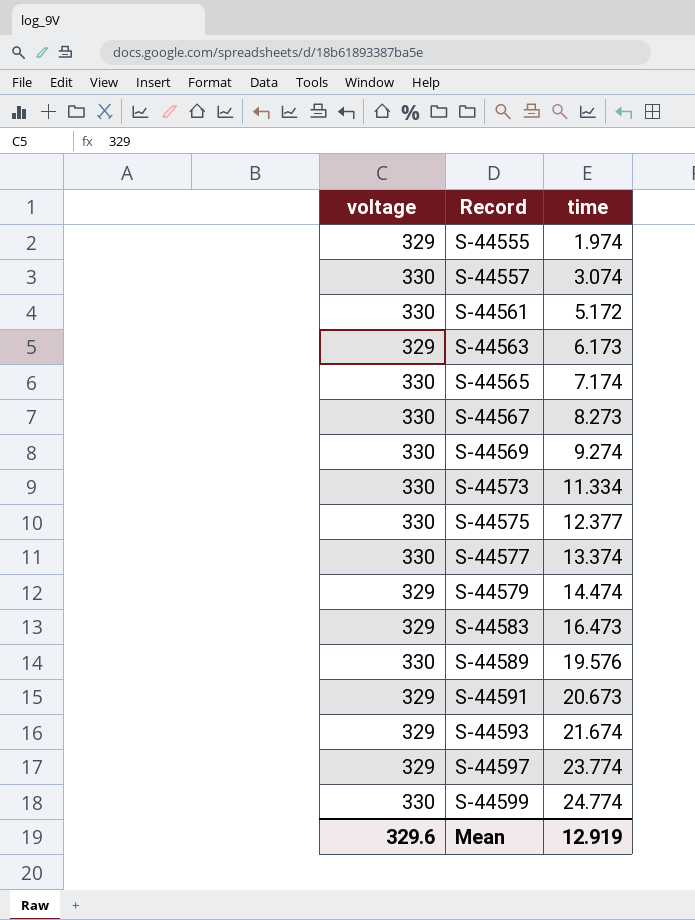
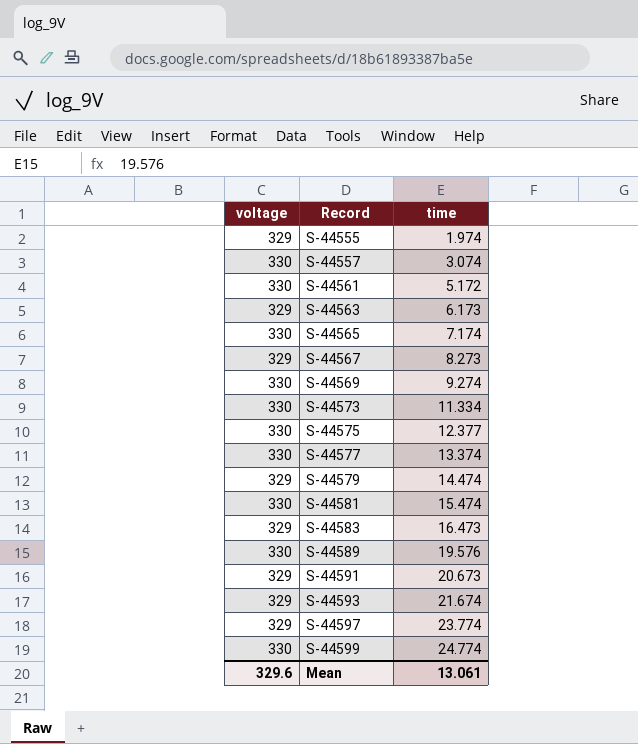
S-44567 | voltage: 330 -> 329
row S-44581: none -> 330 | 15.474
Mean | time: 12.919 -> 13.061

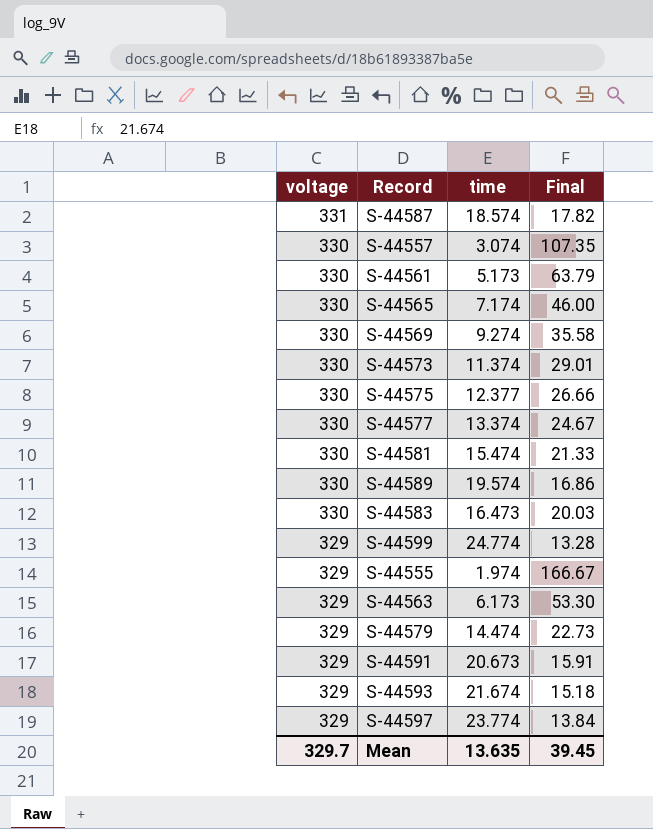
row order: Record ascending -> voltage descending
column Final | formula: none -> [voltage] / [time]
row S-44567: 329 | 8.273 -> none
row S-44587: none -> 331 | 18.574 | 17.82
S-44561 | time: 5.172 -> 5.173
S-44573 | time: 11.334 -> 11.374
S-44589 | time: 19.576 -> 19.574
S-44583 | voltage: 329 -> 330
S-44599 | voltage: 330 -> 329
Mean | voltage: 329.6 -> 329.7
Mean | time: 13.061 -> 13.635

